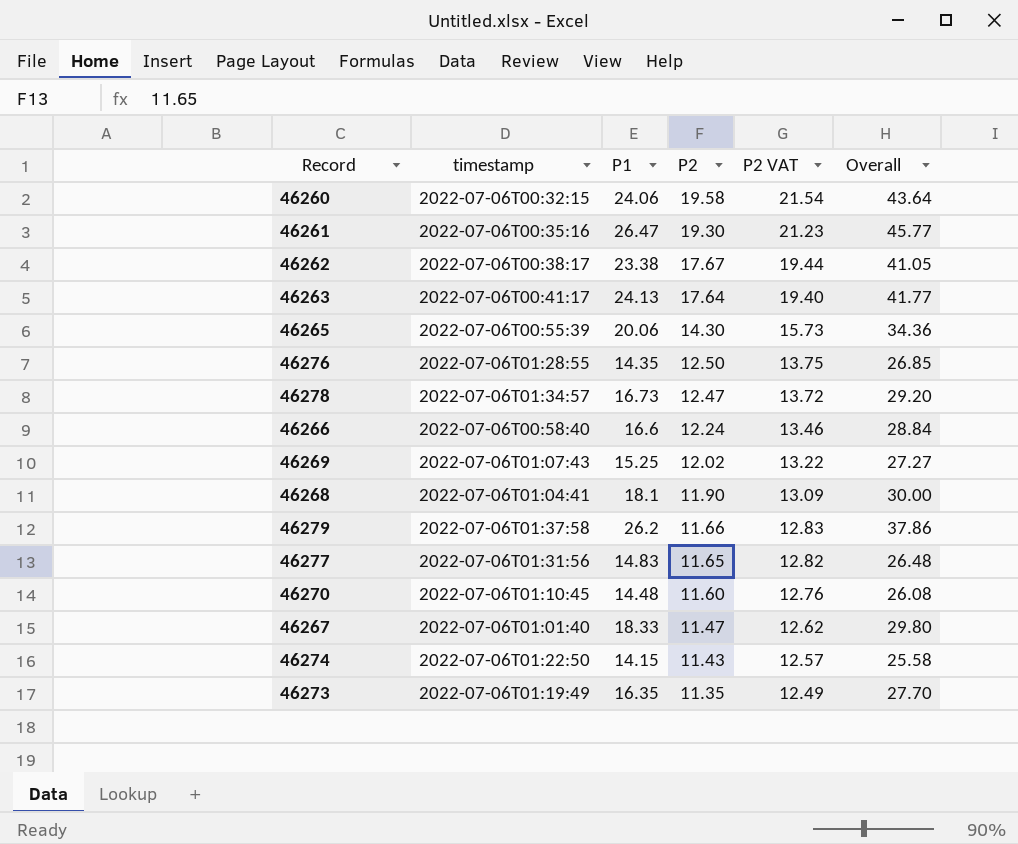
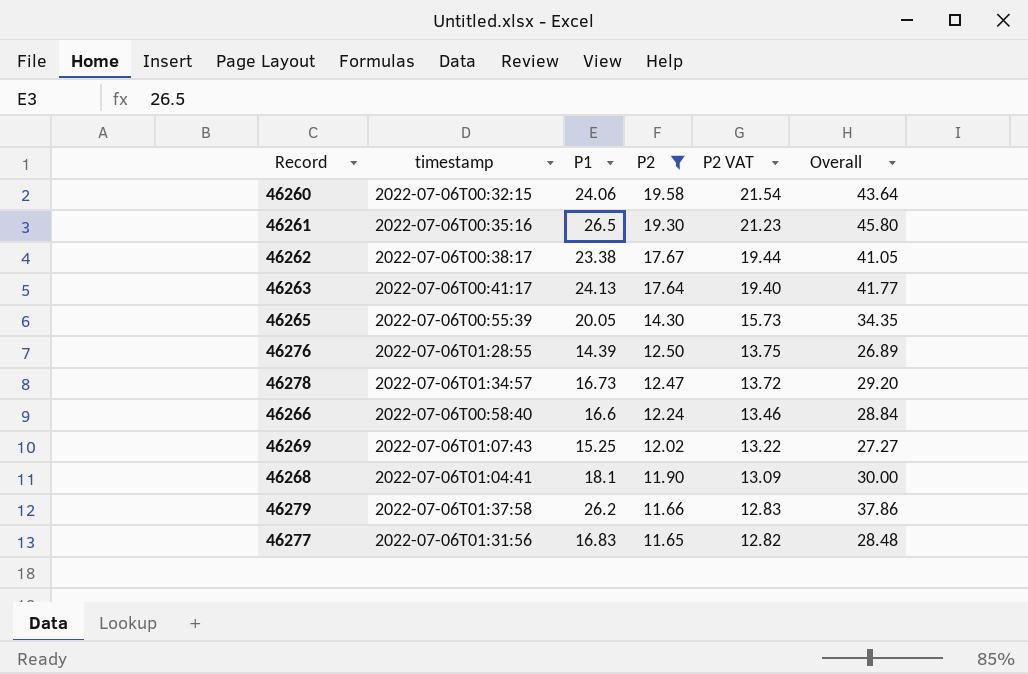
filter: none -> P2 >= 11.65
46261 | P1: 26.47 -> 26.5
46261 | Overall: 45.77 -> 45.80
46265 | P1: 20.06 -> 20.05
46265 | Overall: 34.36 -> 34.35
46276 | P1: 14.35 -> 14.39
46276 | Overall: 26.85 -> 26.89
46277 | P1: 14.83 -> 16.83
46277 | Overall: 26.48 -> 28.48

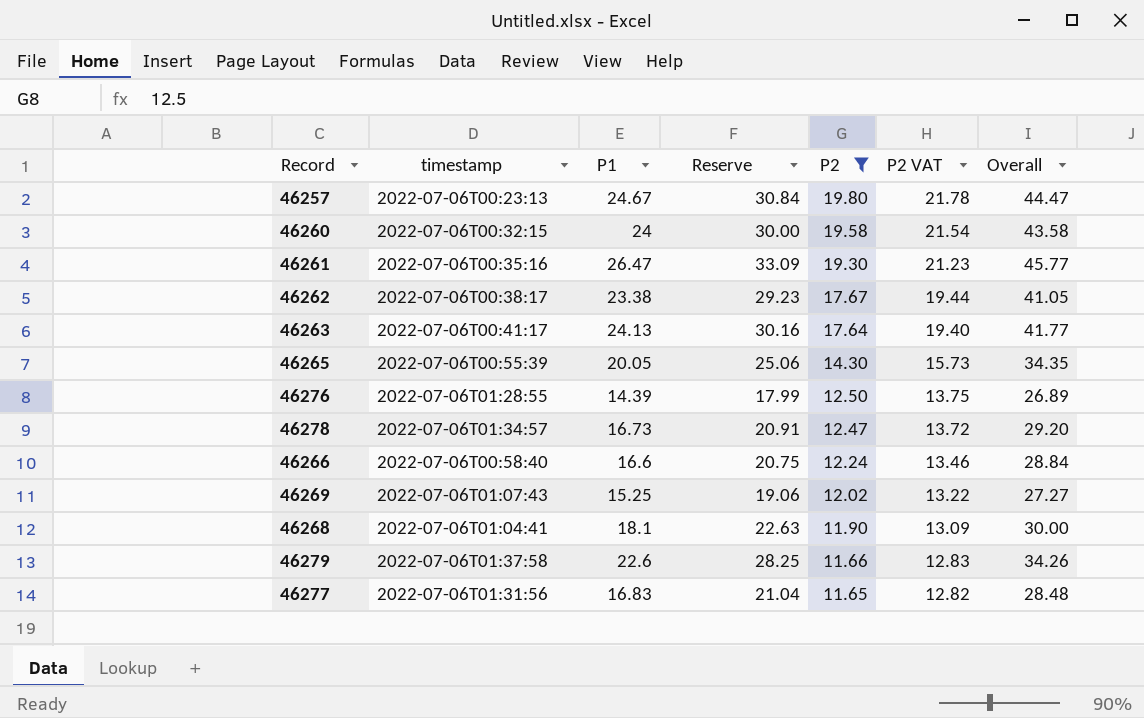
column Reserve | formula: none -> [P1] * 1.25
row 46257: none -> 2022-07-06T00:23:13 | 24.67 | 30.84 | 19.80 | 21.78 | 44.47
46260 | P1: 24.06 -> 24
46260 | Overall: 43.64 -> 43.58
46261 | P1: 26.5 -> 26.47
46261 | Overall: 45.80 -> 45.77
46279 | P1: 26.2 -> 22.6
46279 | Overall: 37.86 -> 34.26

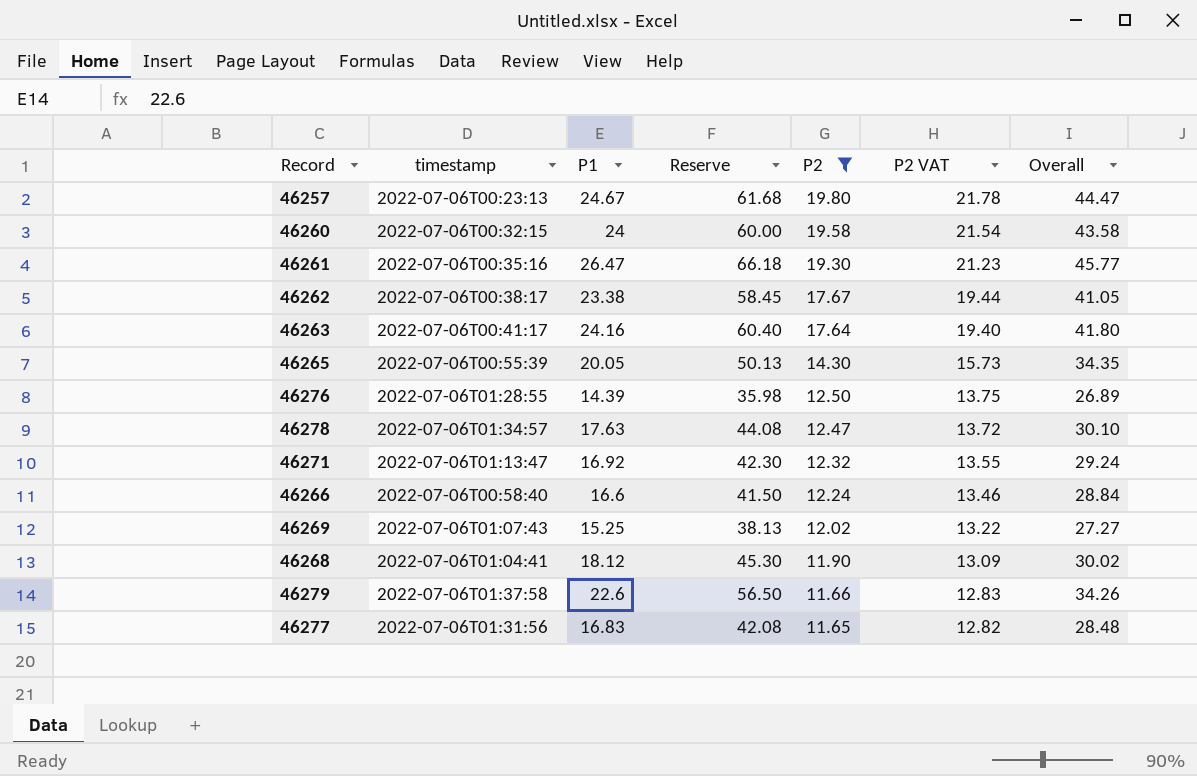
column Reserve | formula: [P1] * 1.25 -> [P1] * 2.5
46263 | P1: 24.13 -> 24.16
46263 | Overall: 41.77 -> 41.80
46278 | P1: 16.73 -> 17.63
46278 | Overall: 29.20 -> 30.10
row 46271: none -> 2022-07-06T01:13:47 | 16.92 | 42.30 | 12.32 | 13.55 | 29.24
46268 | P1: 18.1 -> 18.12
46268 | Overall: 30.00 -> 30.02

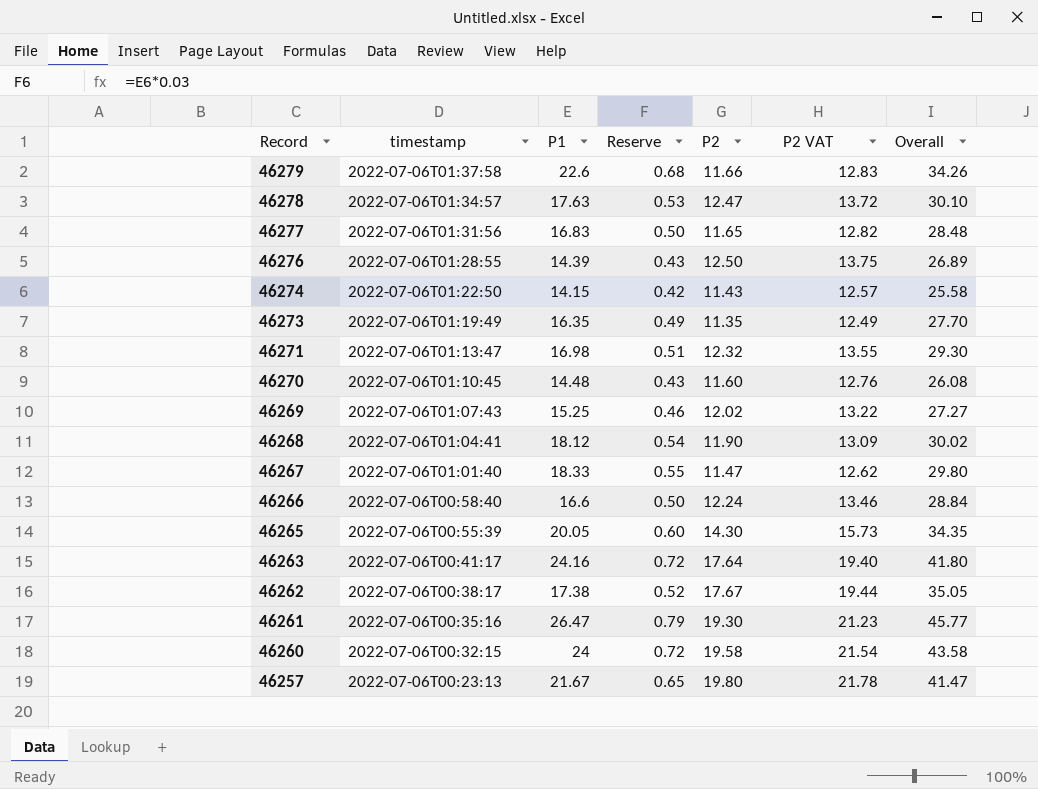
filter: P2 >= 11.65 -> none
row order: P2 descending -> Record descending
column Reserve | formula: [P1] * 2.5 -> [P1] * 0.03
46271 | P1: 16.92 -> 16.98
46271 | Overall: 29.24 -> 29.30
46262 | P1: 23.38 -> 17.38
46262 | Overall: 41.05 -> 35.05
46257 | P1: 24.67 -> 21.67
46257 | Overall: 44.47 -> 41.47

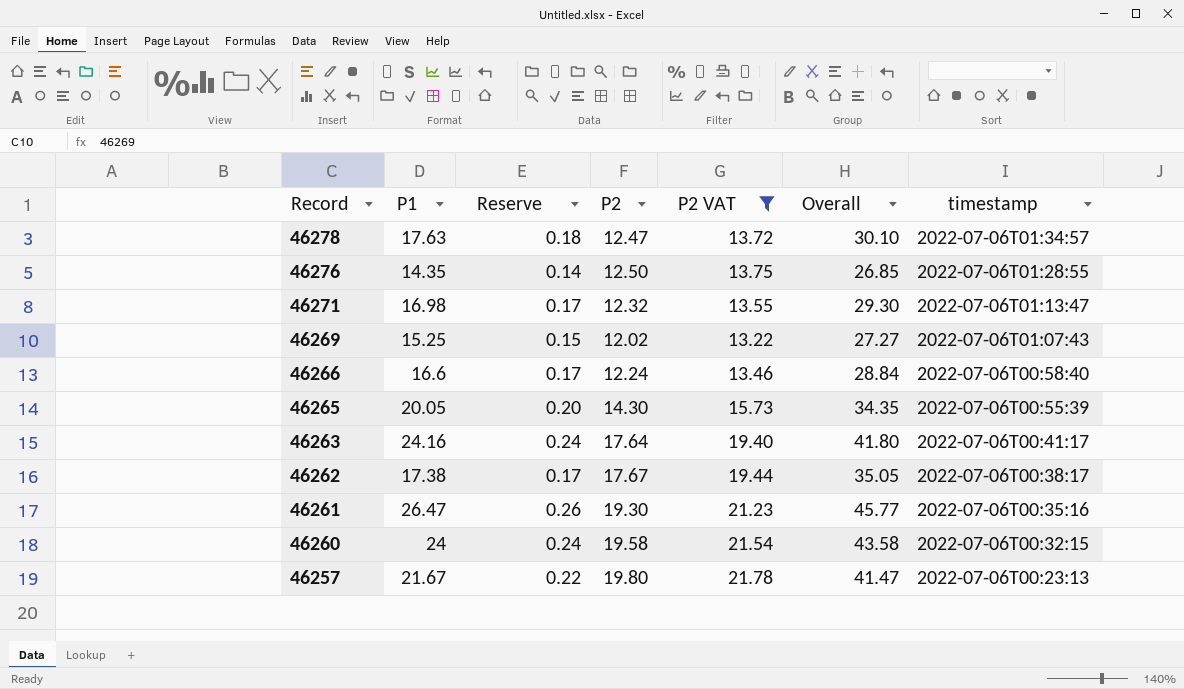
filter: none -> P2 VAT >= 13.22
column Reserve | formula: [P1] * 0.03 -> [P1] * 0.01
column timestamp | position: 2 -> 7
46276 | P1: 14.39 -> 14.35
46276 | Overall: 26.89 -> 26.85

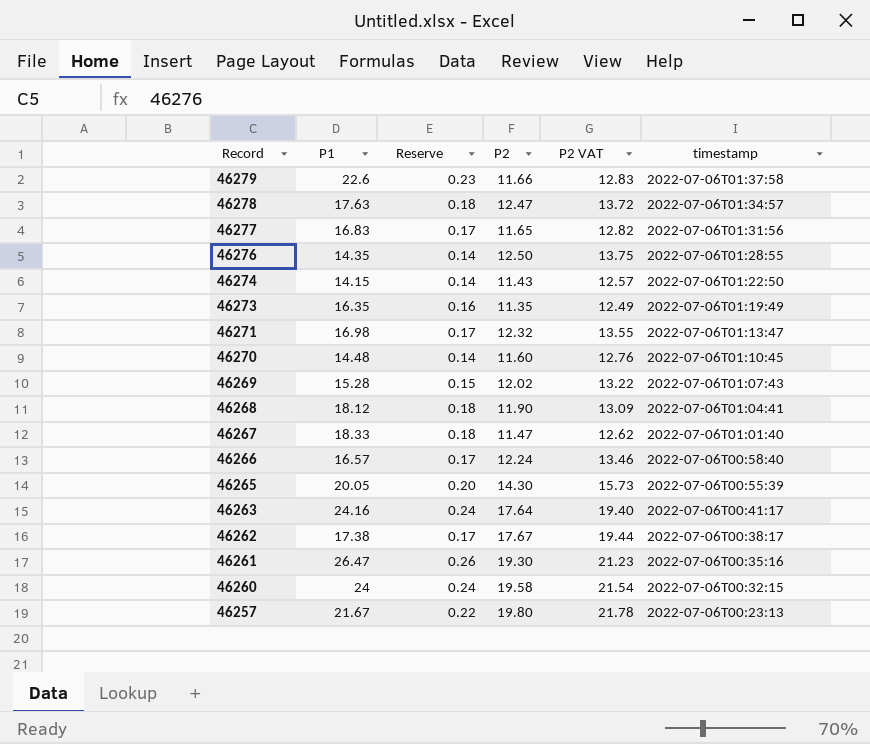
filter: P2 VAT >= 13.22 -> none
column Overall | formula: [P1] + [P2] -> none
46269 | P1: 15.25 -> 15.28
46266 | P1: 16.6 -> 16.57

